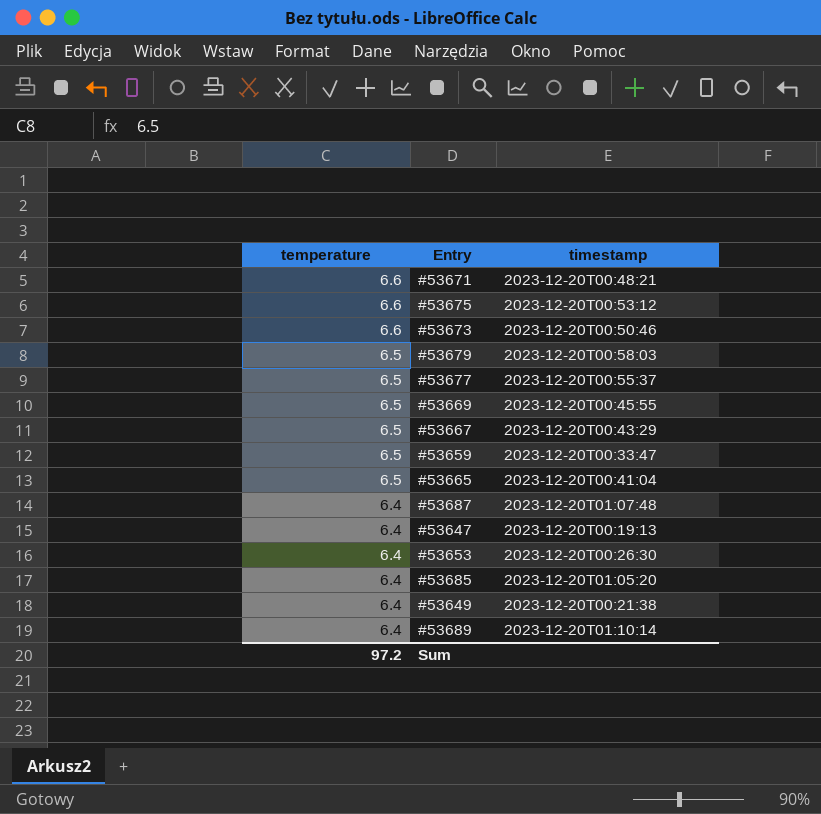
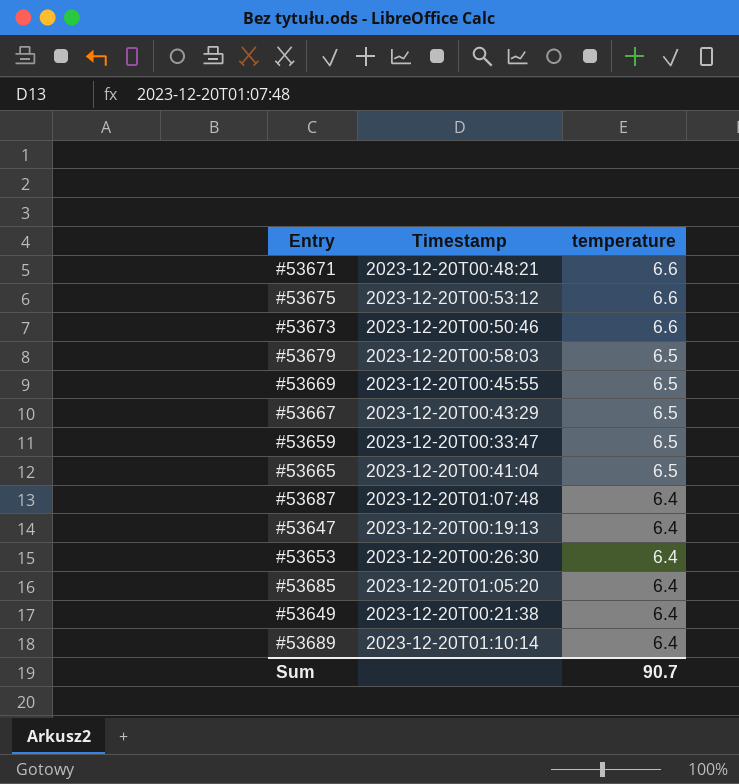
column name: timestamp -> Timestamp
column temperature | position: 1 -> 3
row #53677: 6.5 | 2023-12-20T00:55:37 -> none
Sum | temperature: 97.2 -> 90.7

